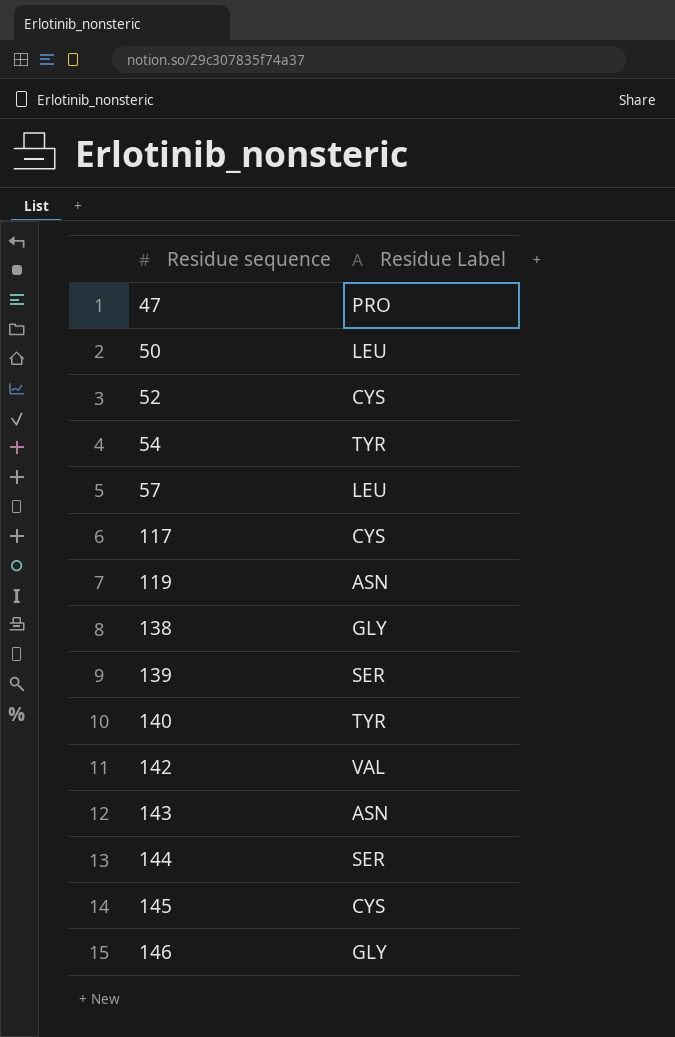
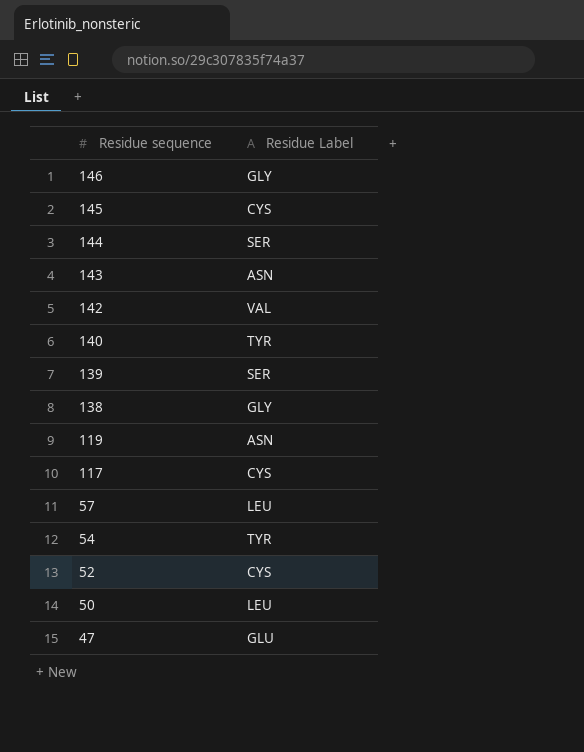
row order: Residue sequence ascending -> Residue sequence descending
47 | Residue Label: PRO -> GLU

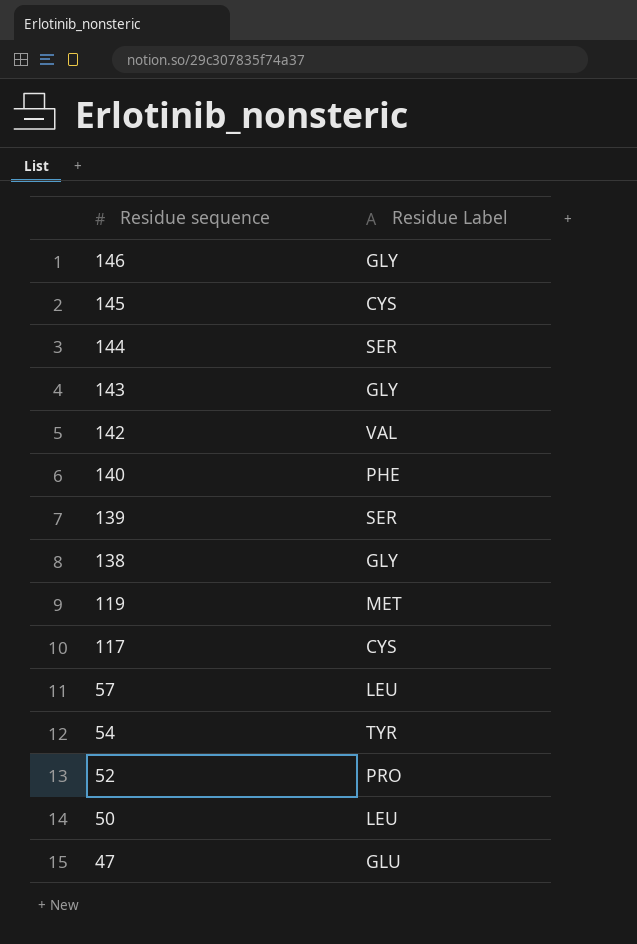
143 | Residue Label: ASN -> GLY
140 | Residue Label: TYR -> PHE
119 | Residue Label: ASN -> MET
52 | Residue Label: CYS -> PRO

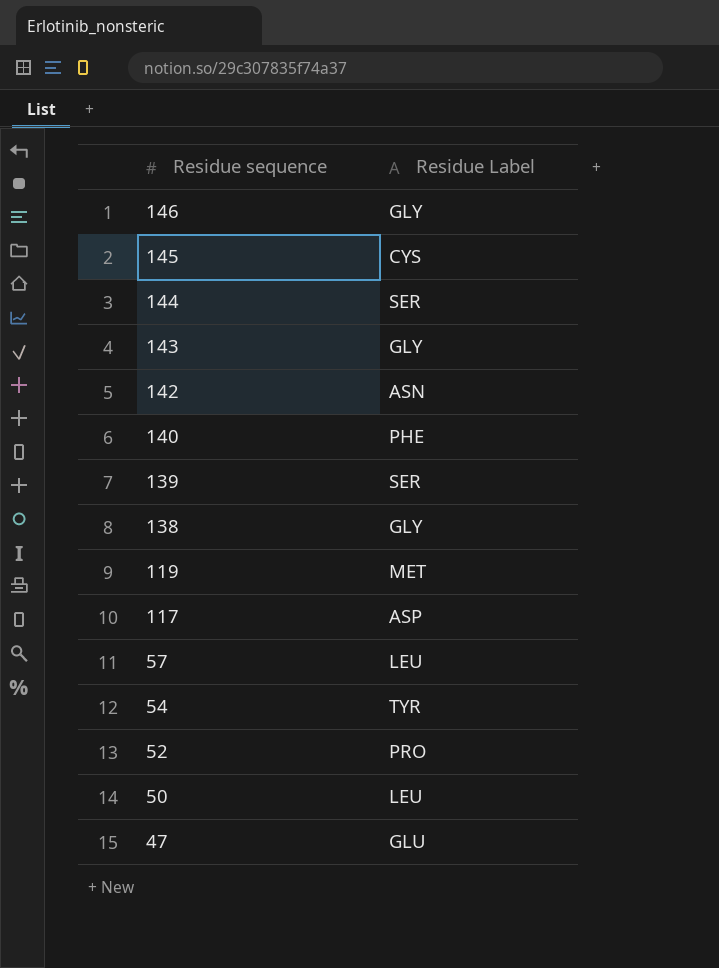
142 | Residue Label: VAL -> ASN
117 | Residue Label: CYS -> ASP

